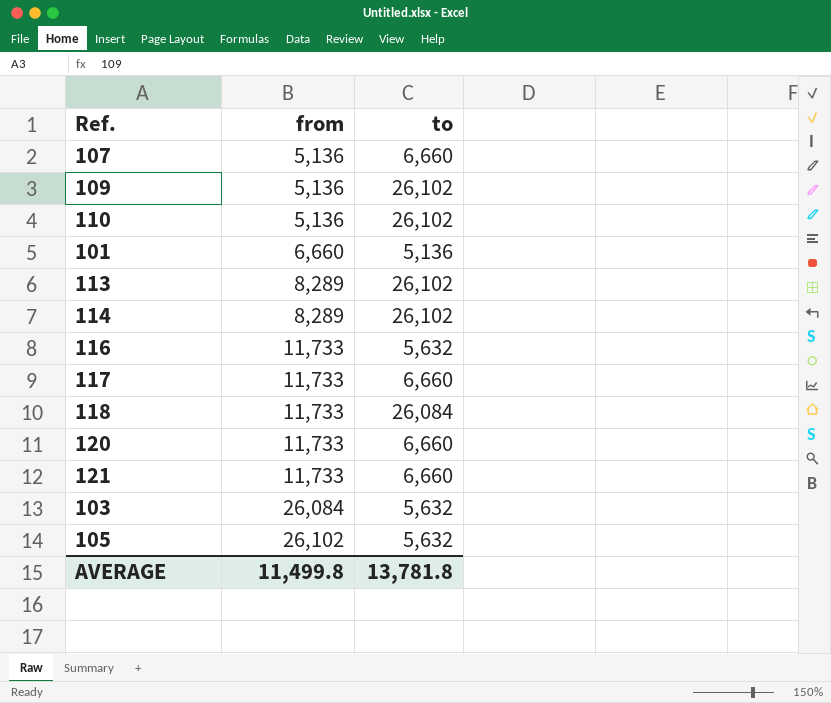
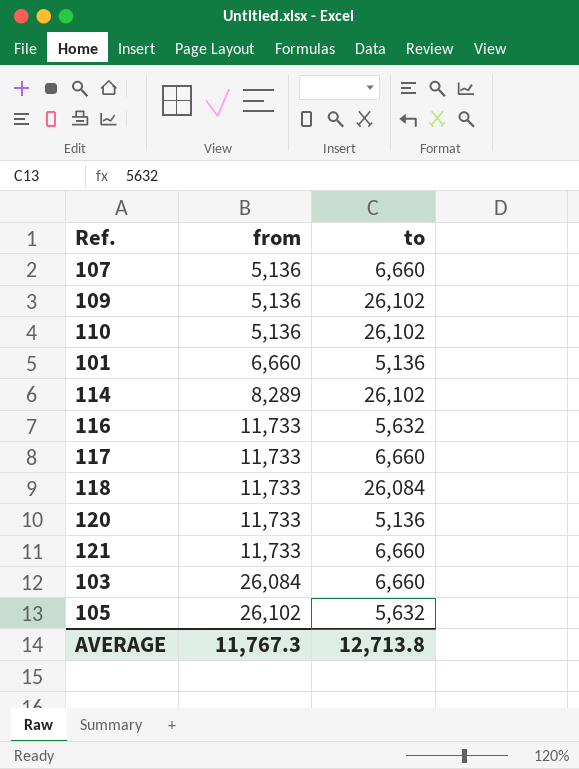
row 113: 8,289 | 26,102 -> none
120 | to: 6,660 -> 5,136
103 | to: 5,632 -> 6,660
AVERAGE | from: 11,499.8 -> 11,767.3
AVERAGE | to: 13,781.8 -> 12,713.8

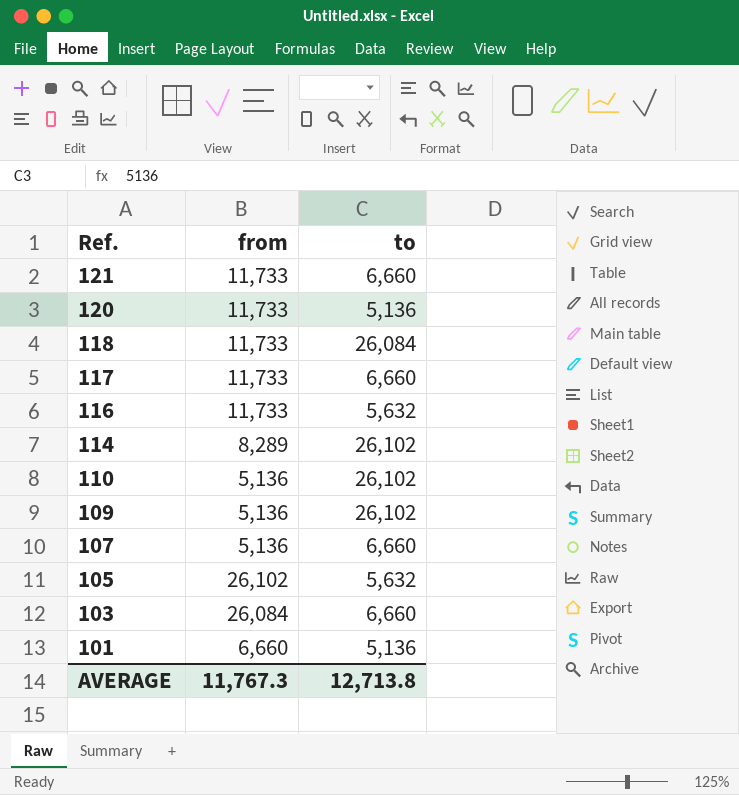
row order: from ascending -> Ref. descending

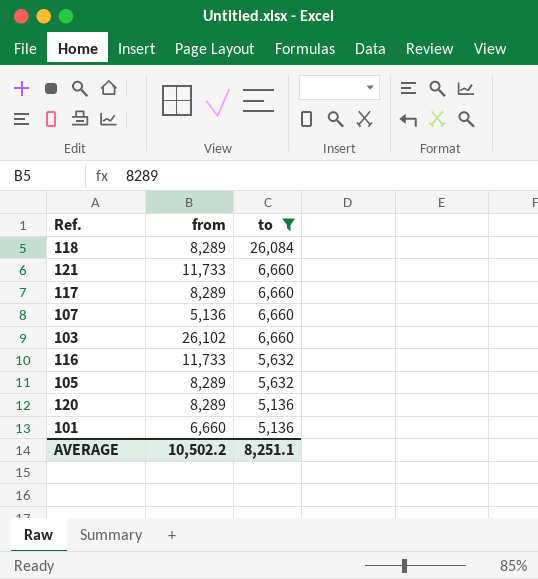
filter: none -> to != 26,102
row order: Ref. descending -> to descending
118 | from: 11,733 -> 8,289
117 | from: 11,733 -> 8,289
103 | from: 26,084 -> 26,102
105 | from: 26,102 -> 8,289
120 | from: 11,733 -> 8,289
AVERAGE | from: 11,767.3 -> 10,502.2
AVERAGE | to: 12,713.8 -> 8,251.1

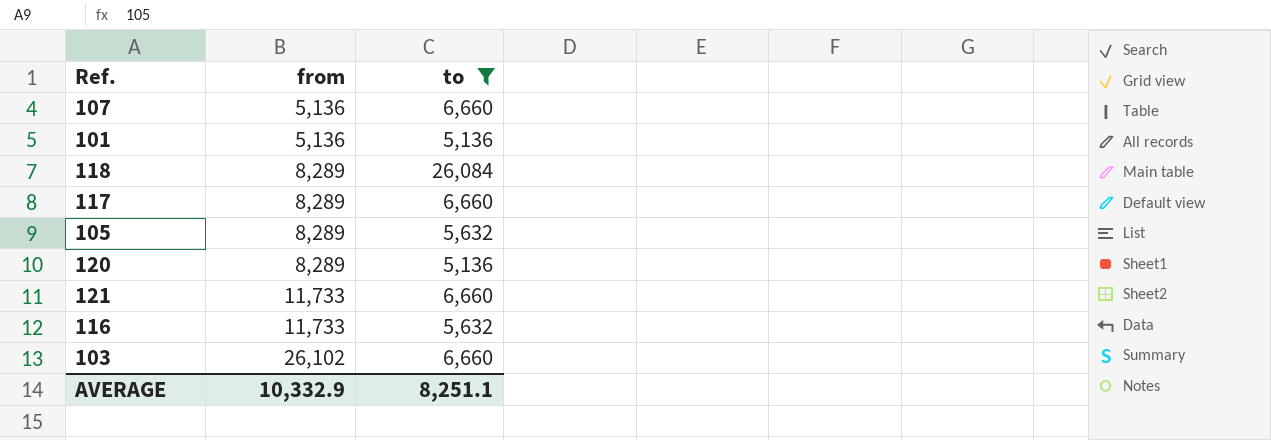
row order: to descending -> from ascending
101 | from: 6,660 -> 5,136
AVERAGE | from: 10,502.2 -> 10,332.9

